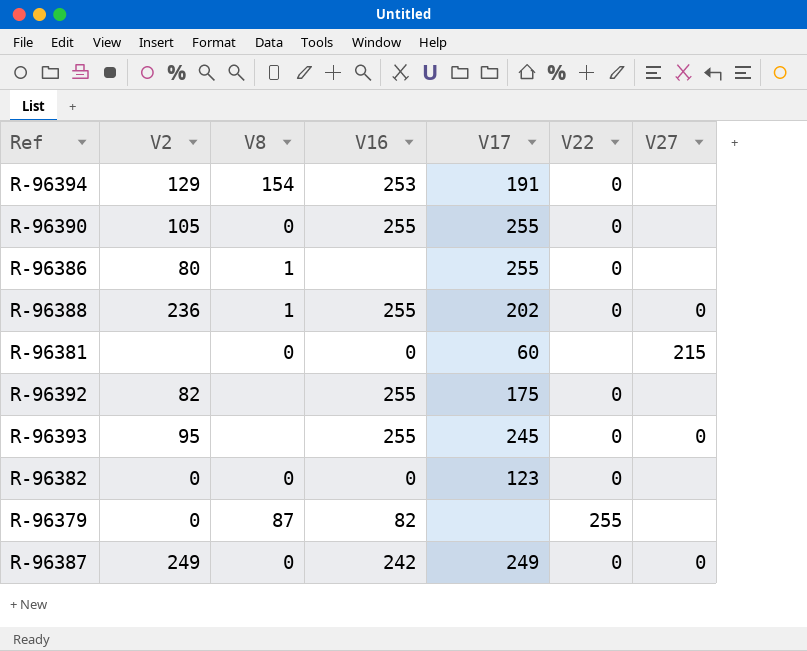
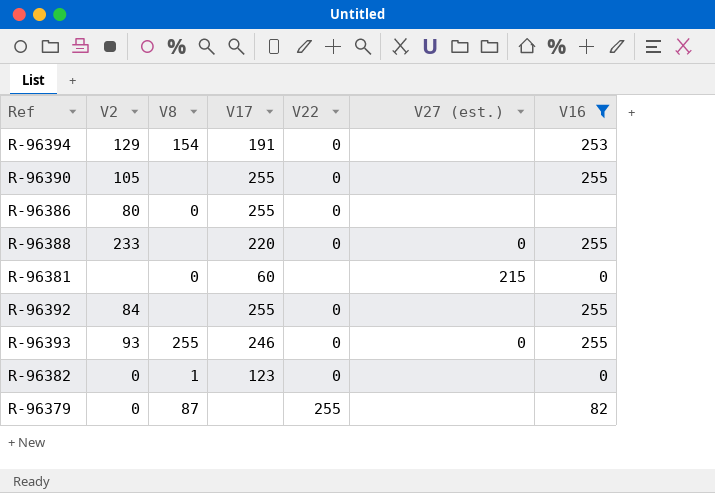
filter: none -> V16 != 242
column name: V27 -> V27 (est.)
column V16 | position: 4 -> 7
R-96390 | V8: 0 -> none
R-96386 | V8: 1 -> 0
R-96388 | V2: 236 -> 233
R-96388 | V8: 1 -> none
R-96388 | V17: 202 -> 220
R-96392 | V2: 82 -> 84
R-96392 | V17: 175 -> 255
R-96393 | V2: 95 -> 93
R-96393 | V8: none -> 255
R-96393 | V17: 245 -> 246
R-96382 | V8: 0 -> 1

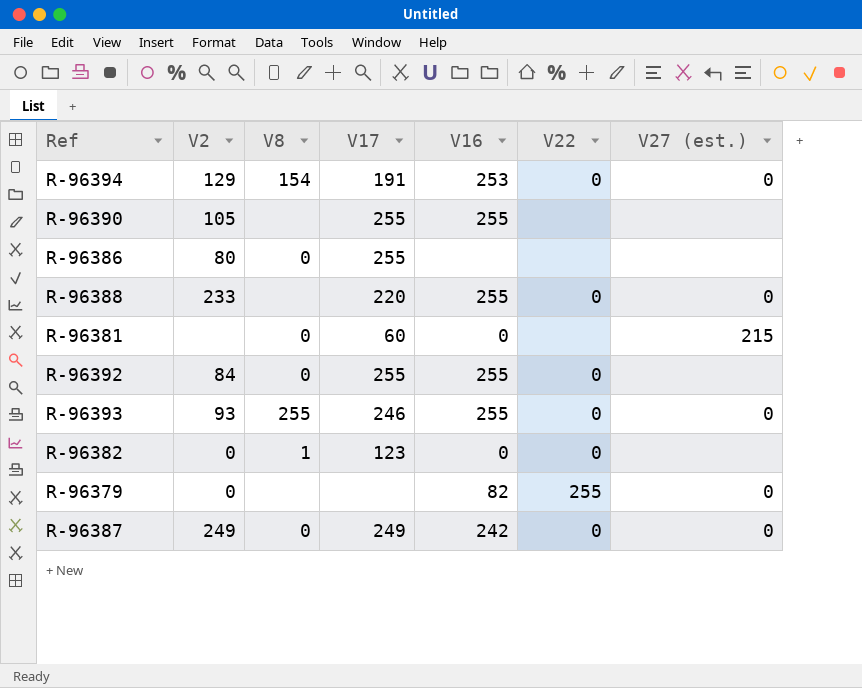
filter: V16 != 242 -> none
column V16 | position: 7 -> 5
R-96394 | V27 (est.): none -> 0
R-96390 | V22: 0 -> none
R-96386 | V22: 0 -> none
R-96392 | V8: none -> 0
R-96379 | V8: 87 -> none
R-96379 | V27 (est.): none -> 0

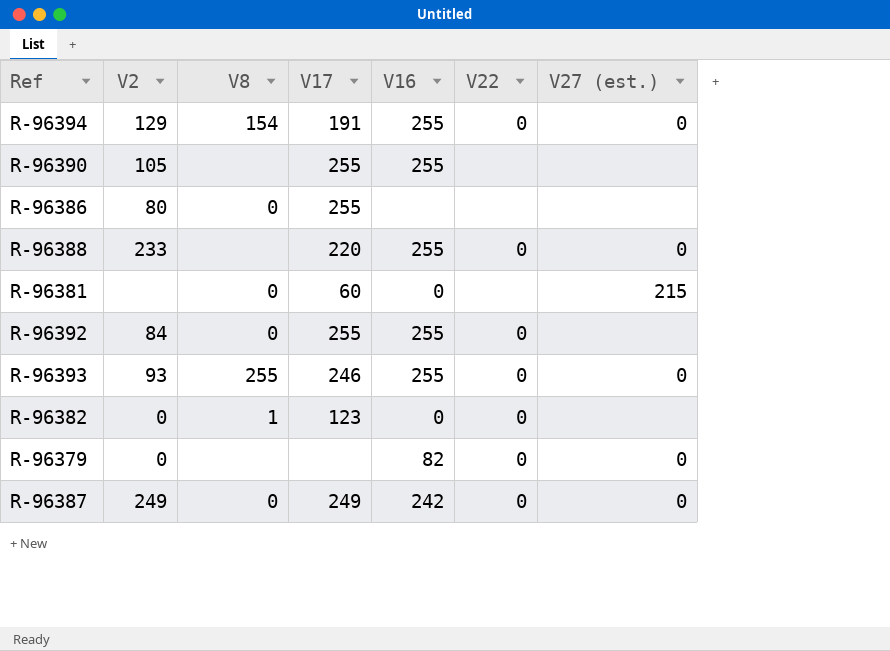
R-96394 | V16: 253 -> 255
R-96379 | V22: 255 -> 0

